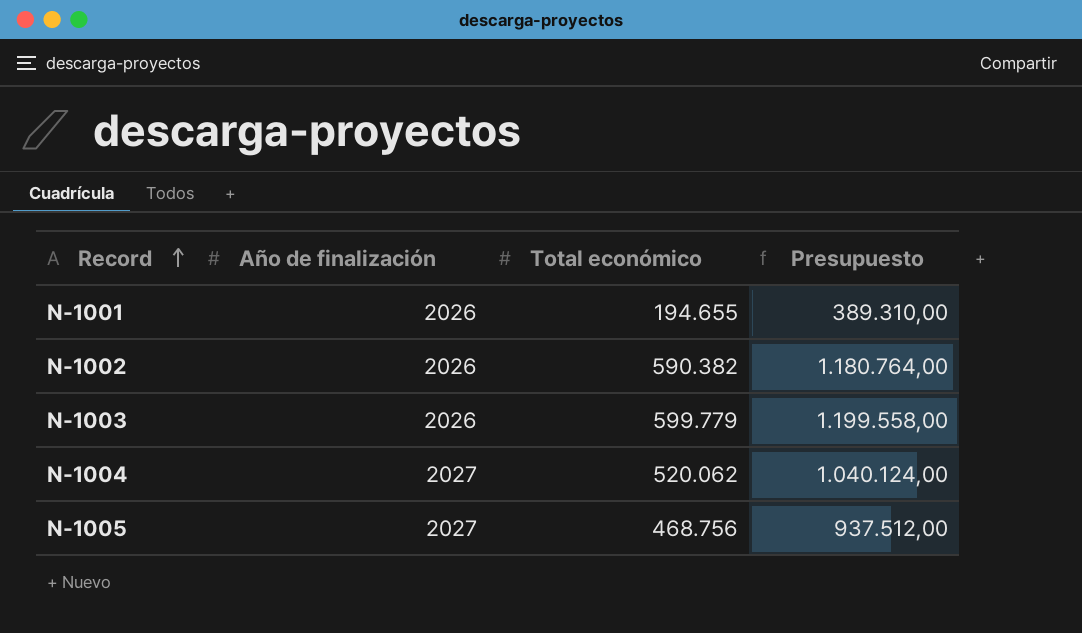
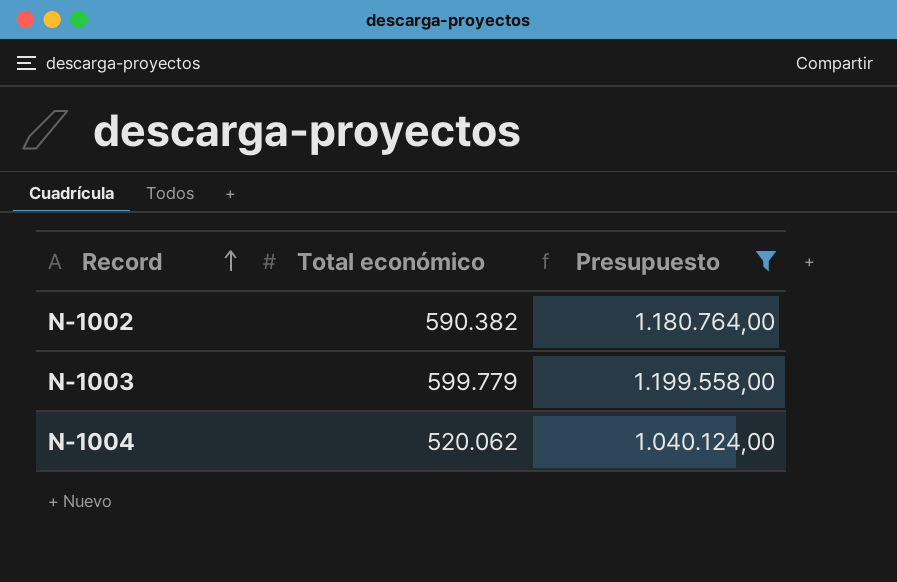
filter: none -> Presupuesto >= 1.040.124,00
column Año de finalización | position: 2 -> none

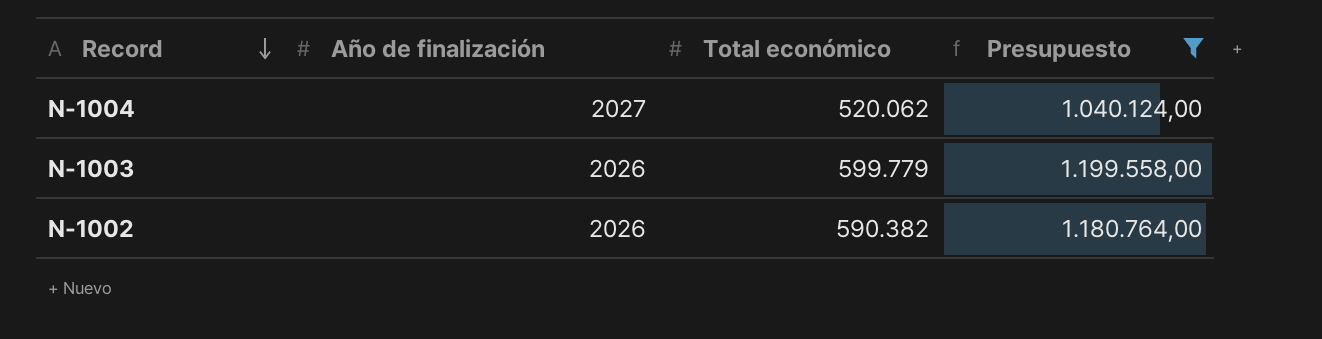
row order: Record ascending -> Record descending
column Año de finalización | position: none -> 2

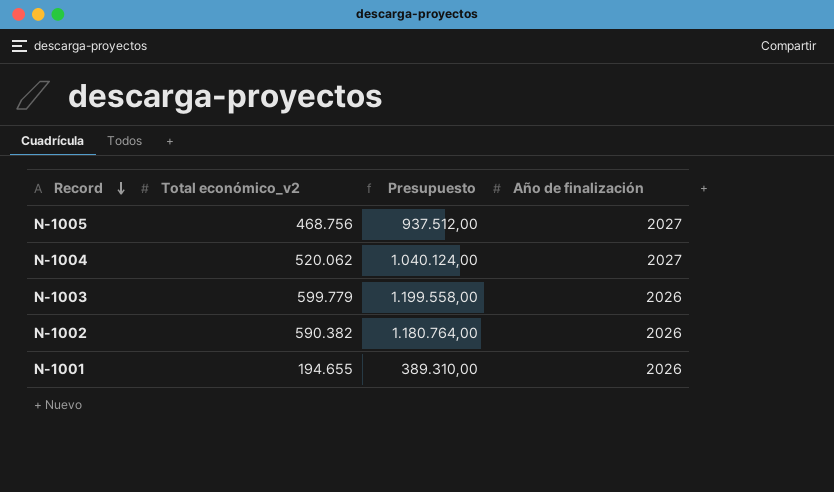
filter: Presupuesto >= 1.040.124,00 -> none
column name: Total económico -> Total económico_v2
column Año de finalización | position: 2 -> 4

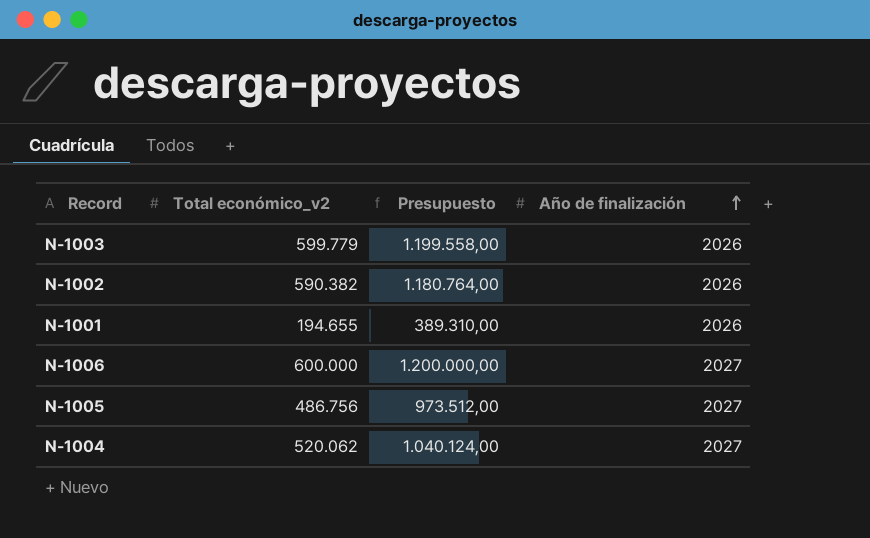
row order: Record descending -> Año de finalización ascending
row N-1006: none -> 600.000 | 1.200.000,00 | 2027
N-1005 | Total económico_v2: 468.756 -> 486.756
N-1005 | Presupuesto: 937.512,00 -> 973.512,00

